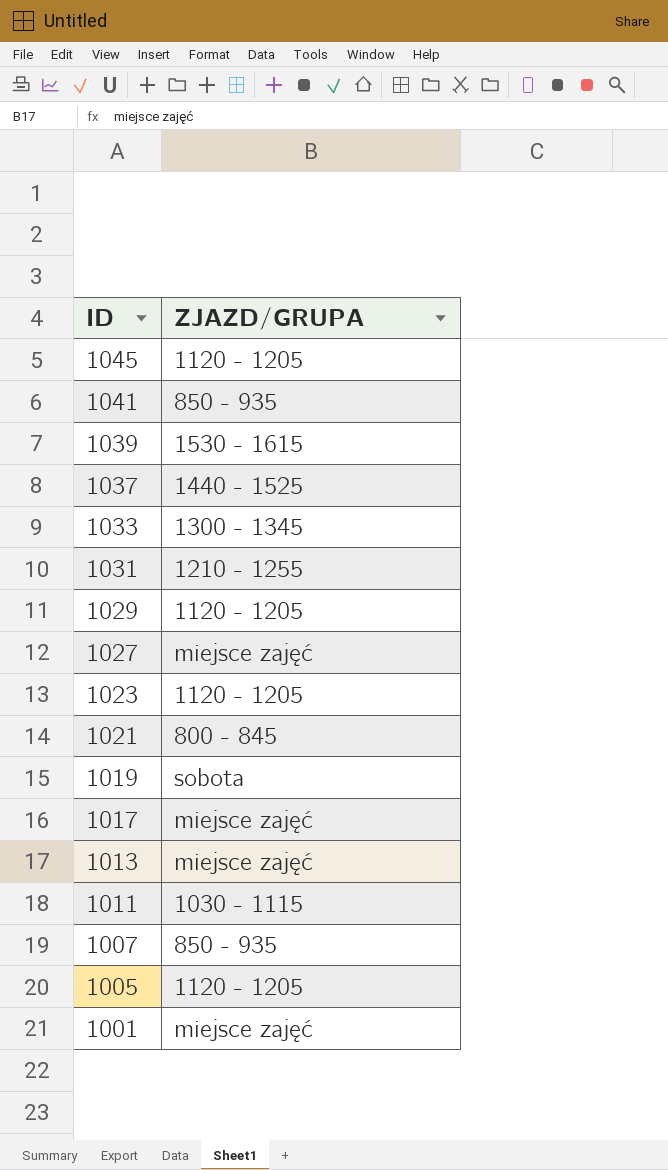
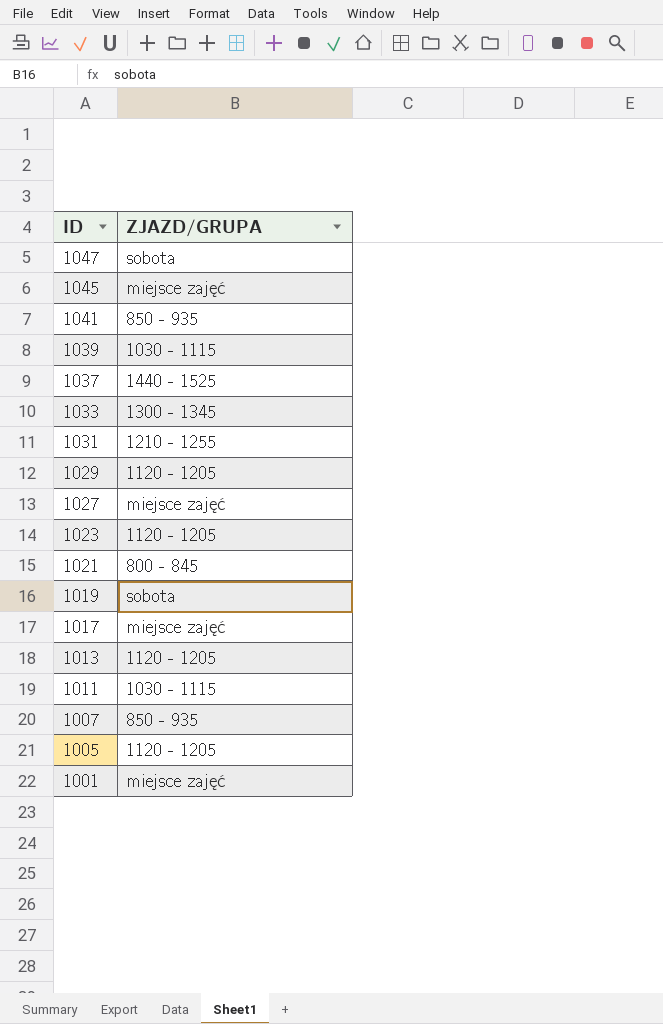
row 1047: none -> sobota
1045 | ZJAZD/GRUPA: 1120 - 1205 -> miejsce zajęć
1039 | ZJAZD/GRUPA: 1530 - 1615 -> 1030 - 1115
1013 | ZJAZD/GRUPA: miejsce zajęć -> 1120 - 1205

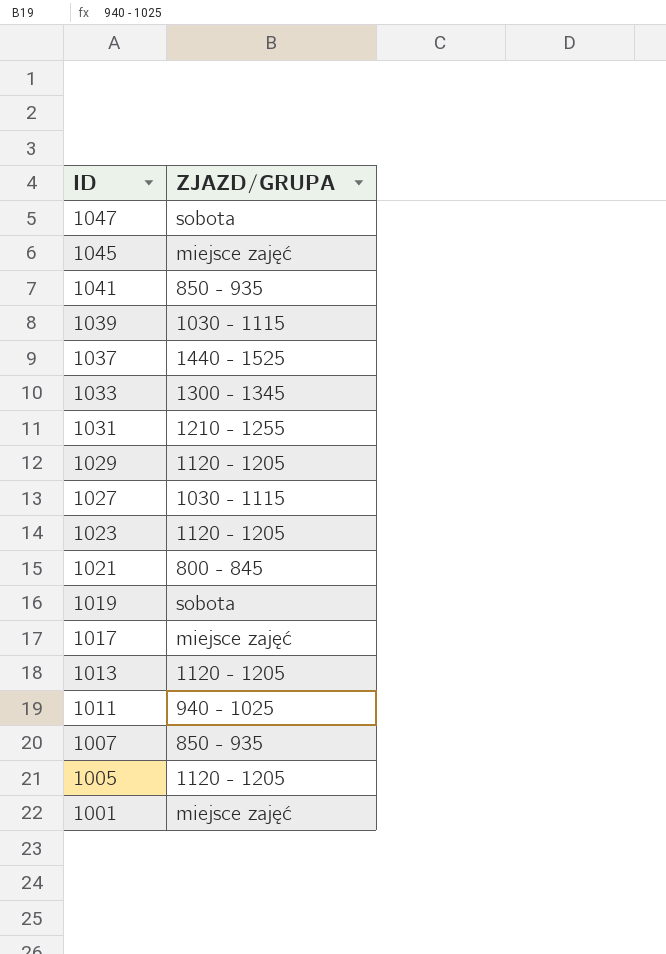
1027 | ZJAZD/GRUPA: miejsce zajęć -> 1030 - 1115
1011 | ZJAZD/GRUPA: 1030 - 1115 -> 940 - 1025

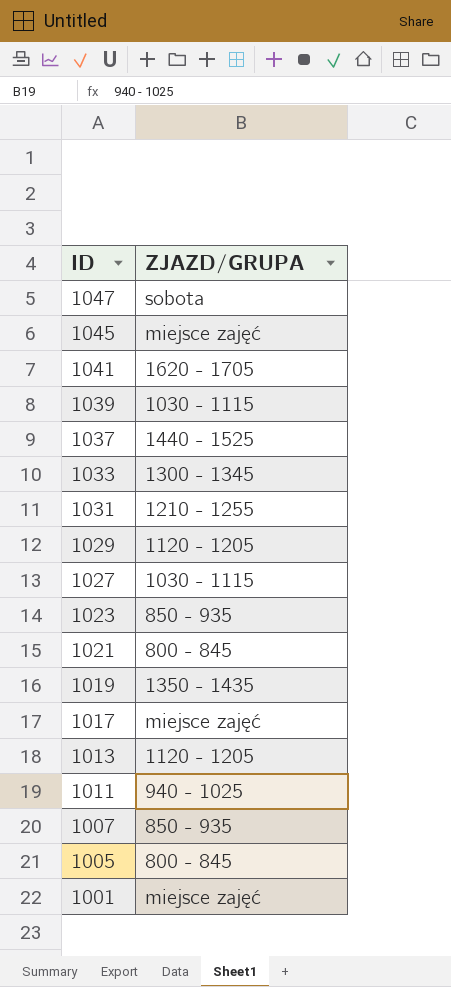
1041 | ZJAZD/GRUPA: 850 - 935 -> 1620 - 1705
1023 | ZJAZD/GRUPA: 1120 - 1205 -> 850 - 935
1019 | ZJAZD/GRUPA: sobota -> 1350 - 1435
1005 | ZJAZD/GRUPA: 1120 - 1205 -> 800 - 845

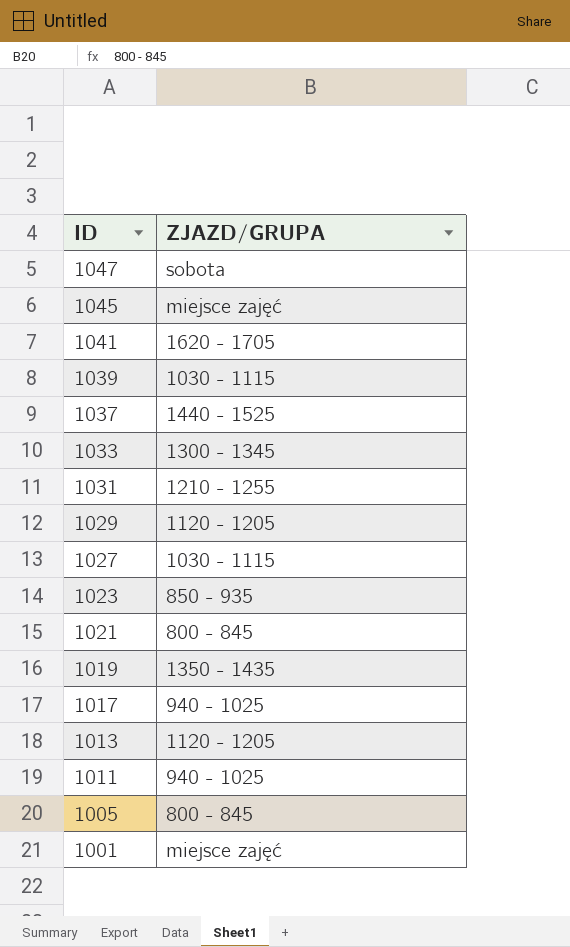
row 1007: 850 - 935 -> none
1017 | ZJAZD/GRUPA: miejsce zajęć -> 940 - 1025

